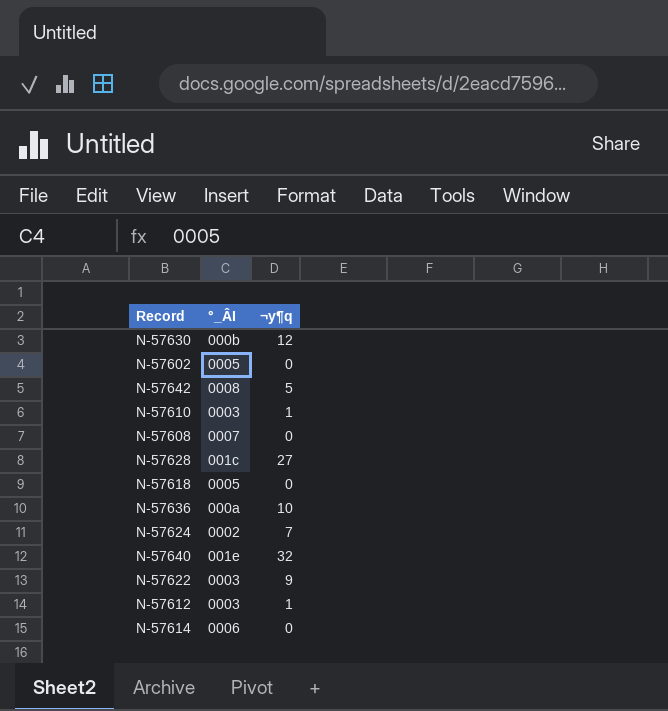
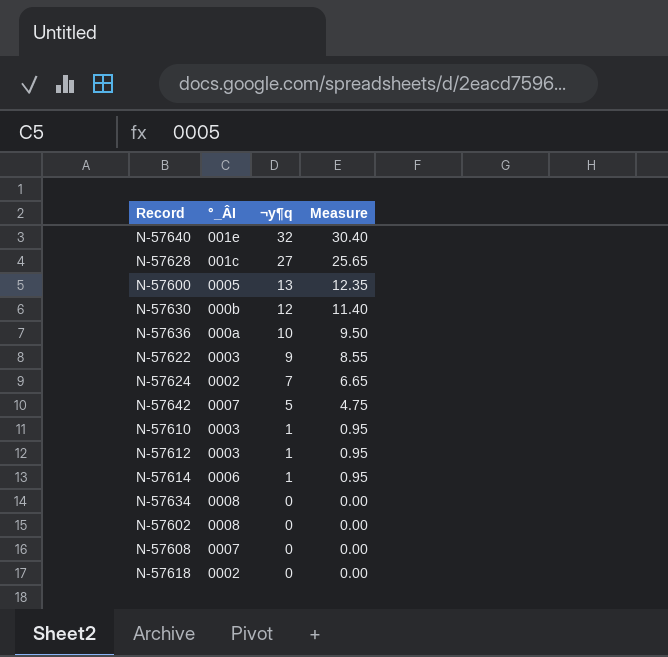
row order: none -> ¬y¶q descending
column Measure | formula: none -> [¬y¶q] * 0.95
row N-57600: none -> 0005 | 13 | 12.35
N-57642 | °_ÂI: 0008 -> 0007
N-57614 | ¬y¶q: 0 -> 1
row N-57634: none -> 0008 | 0 | 0.00
N-57602 | °_ÂI: 0005 -> 0008
N-57618 | °_ÂI: 0005 -> 0002

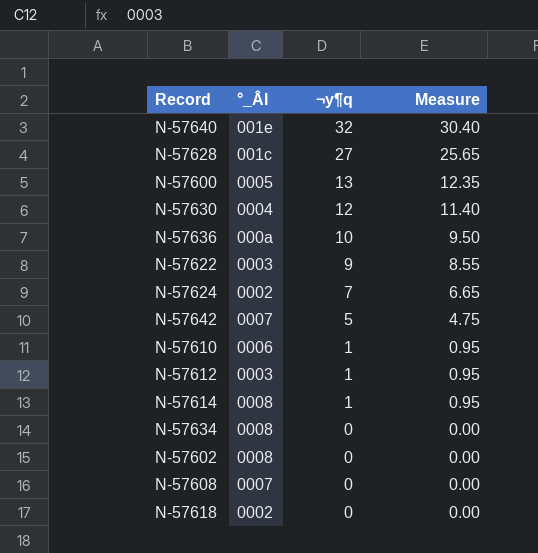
N-57630 | °_ÂI: 000b -> 0004
N-57610 | °_ÂI: 0003 -> 0006
N-57614 | °_ÂI: 0006 -> 0008

